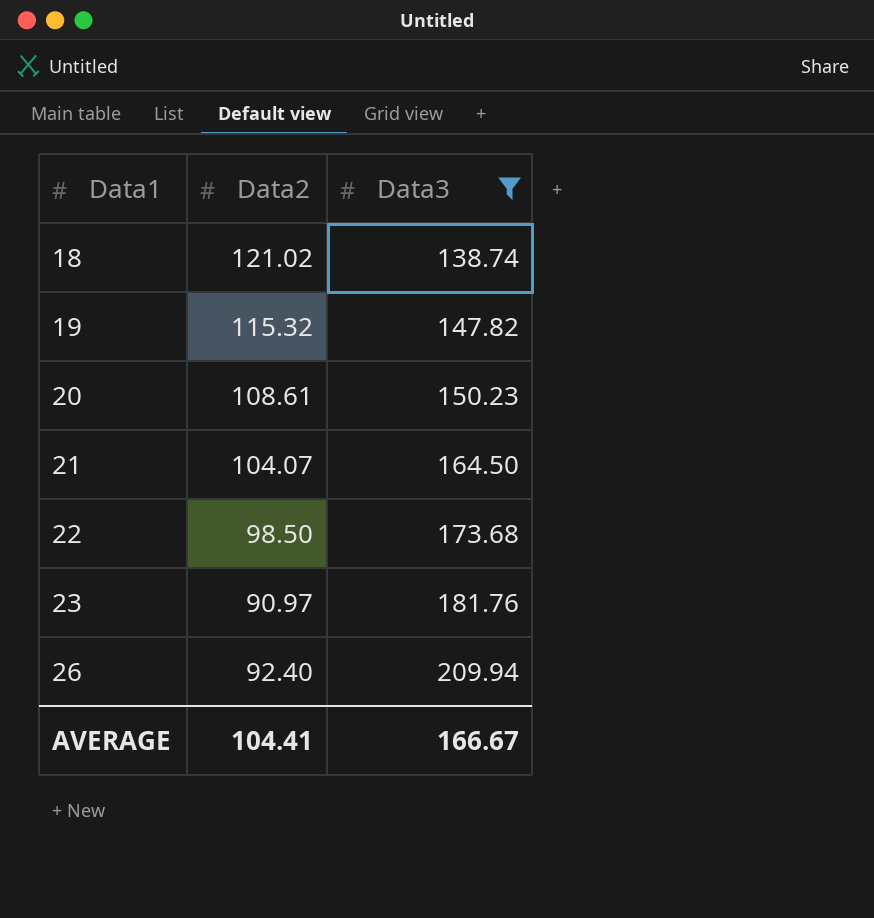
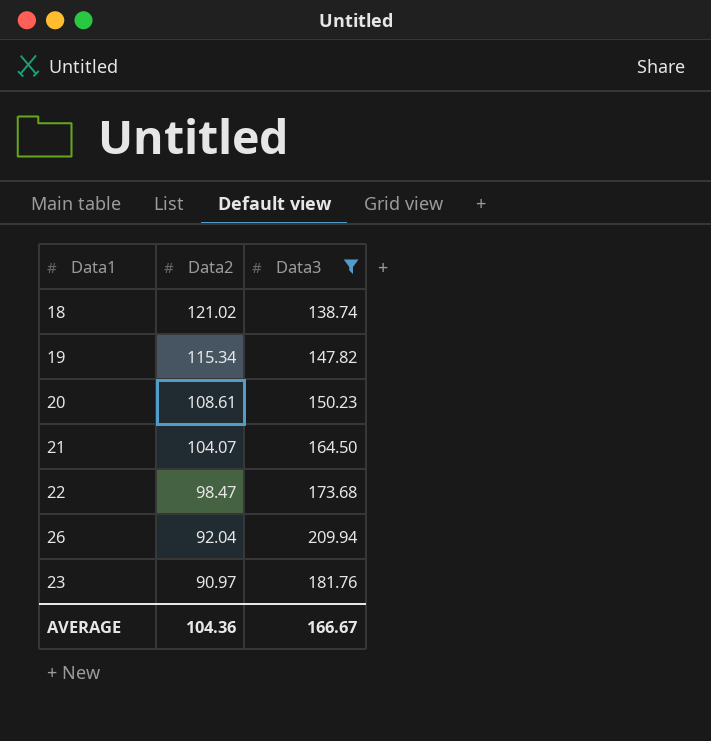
row order: Data1 ascending -> Data2 descending
19 | Data2: 115.32 -> 115.34
22 | Data2: 98.50 -> 98.47
26 | Data2: 92.40 -> 92.04
AVERAGE | Data2: 104.41 -> 104.36

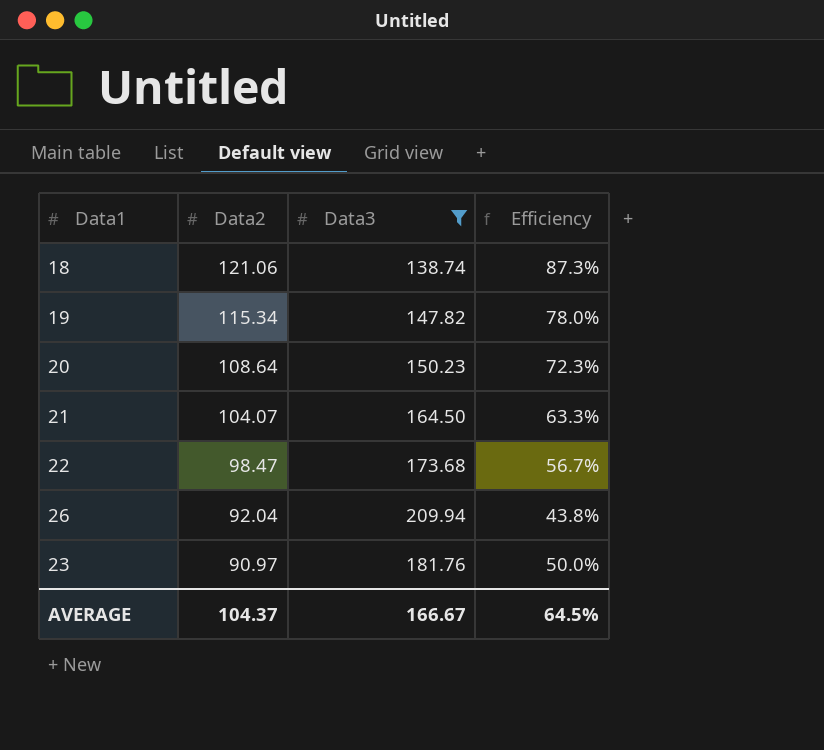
column Efficiency | formula: none -> [Data2] / [Data3]
18 | Data2: 121.02 -> 121.06
20 | Data2: 108.61 -> 108.64
AVERAGE | Data2: 104.36 -> 104.37

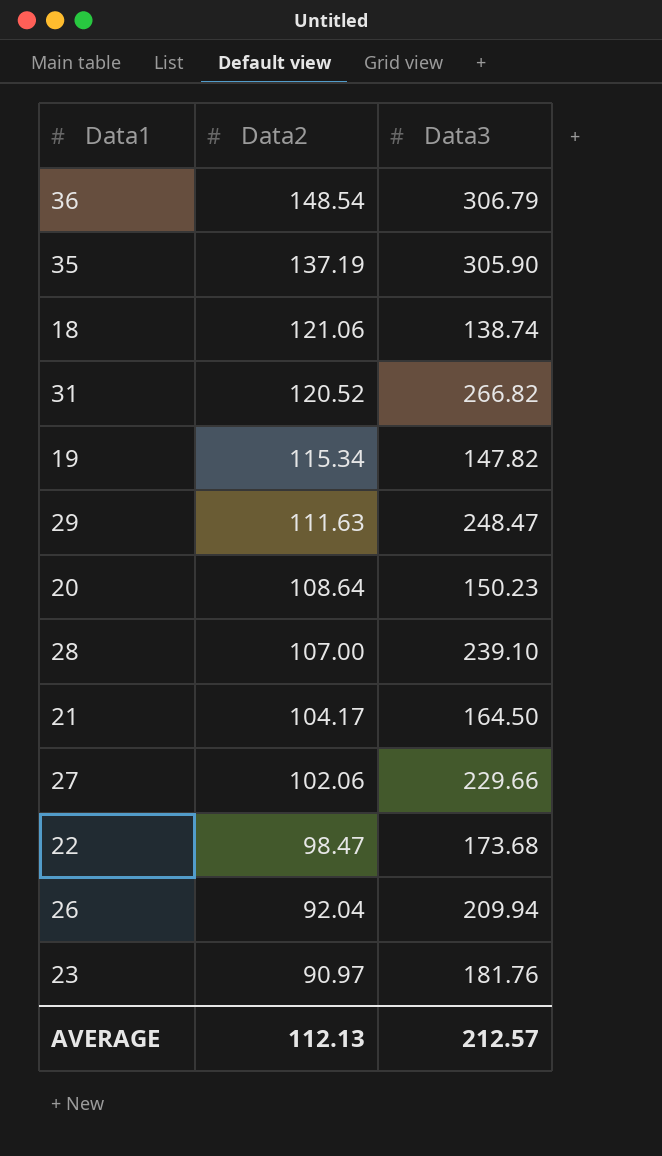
filter: Data3 <= 209.94 -> none
column Efficiency | formula: [Data2] / [Data3] -> none
21 | Data2: 104.07 -> 104.17
AVERAGE | Data2: 104.37 -> 112.13
AVERAGE | Data3: 166.67 -> 212.57

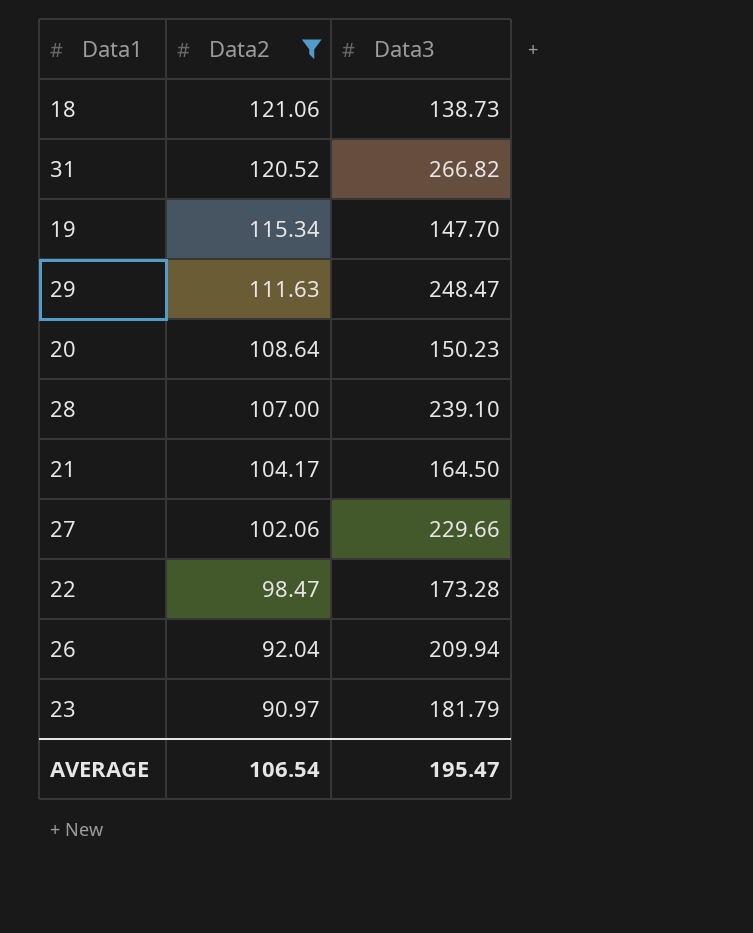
filter: none -> Data2 <= 121.06
18 | Data3: 138.74 -> 138.73
19 | Data3: 147.82 -> 147.70
22 | Data3: 173.68 -> 173.28
23 | Data3: 181.76 -> 181.79
AVERAGE | Data2: 112.13 -> 106.54
AVERAGE | Data3: 212.57 -> 195.47

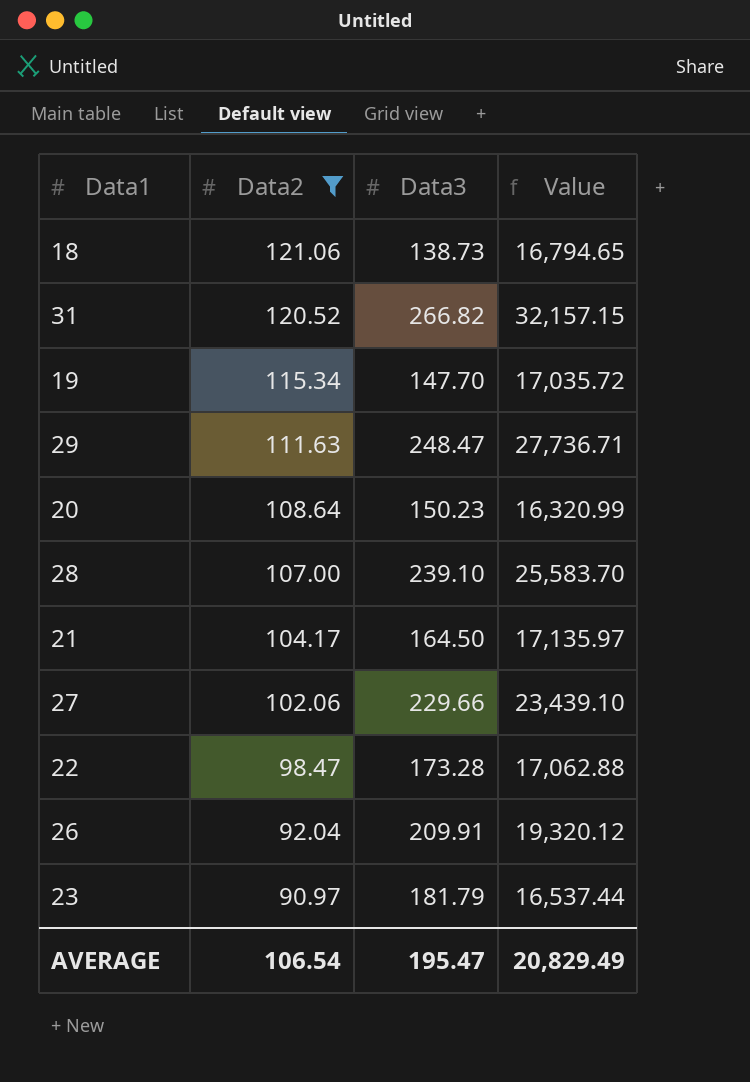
column Value | formula: none -> [Data2] * [Data3]
26 | Data3: 209.94 -> 209.91

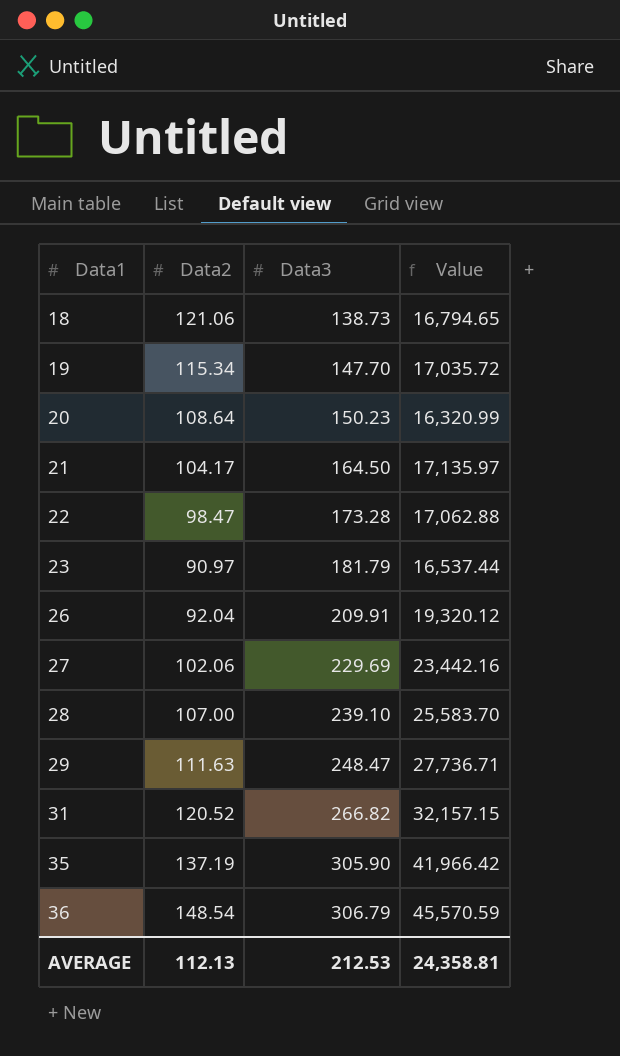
filter: Data2 <= 121.06 -> none
row order: Data2 descending -> Data1 ascending
27 | Data3: 229.66 -> 229.69
27 | Value: 23,439.10 -> 23,442.16
AVERAGE | Data2: 106.54 -> 112.13
AVERAGE | Data3: 195.47 -> 212.53
AVERAGE | Value: 20,829.49 -> 24,358.81

